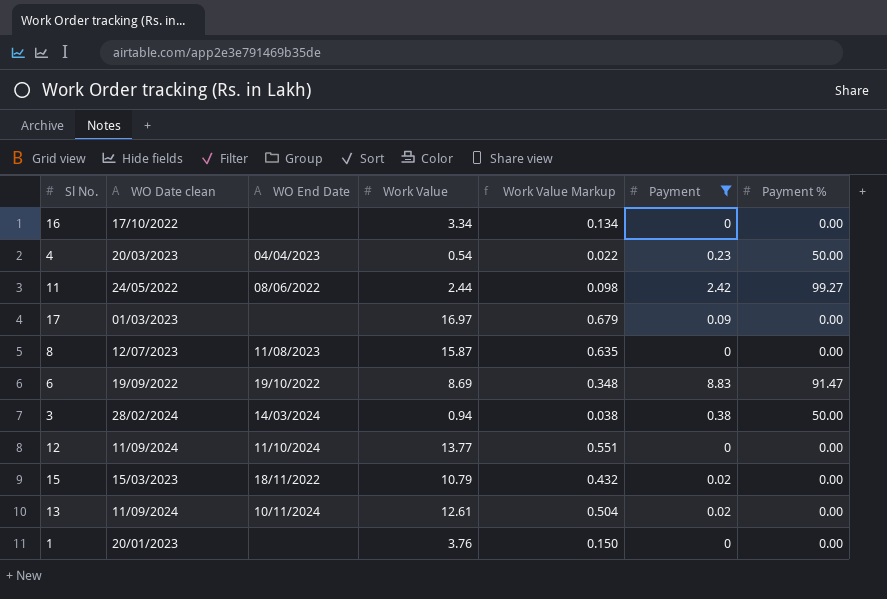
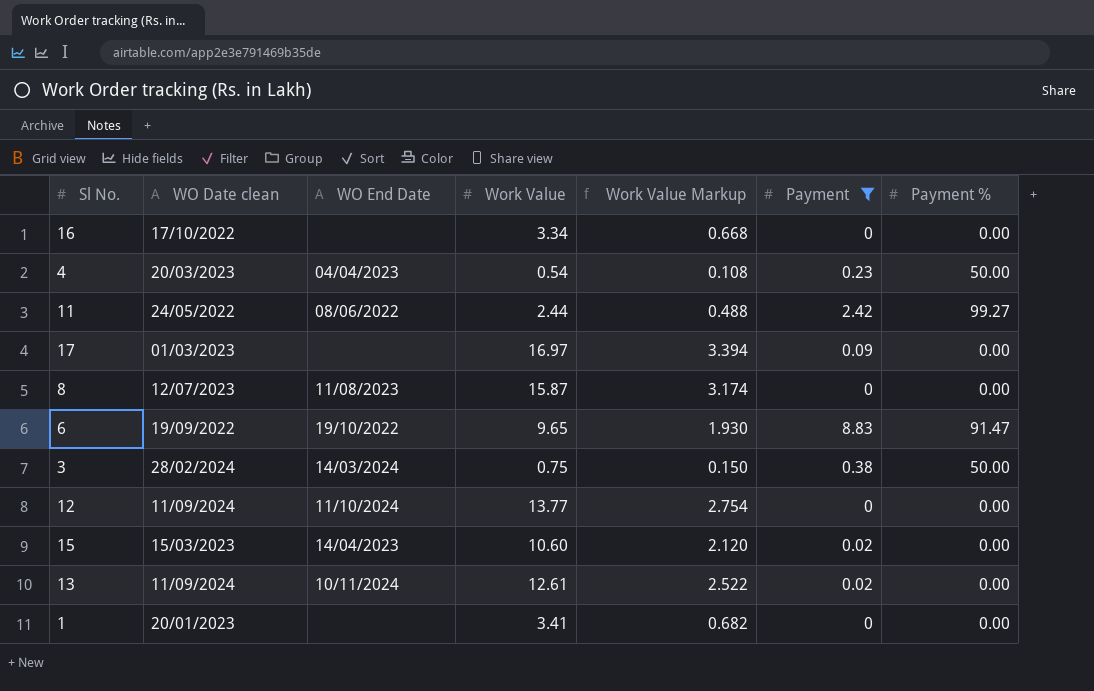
column Work Value Markup | formula: [Work Value] * 0.04 -> [Work Value] * 0.2
6 | Work Value: 8.69 -> 9.65
3 | Work Value: 0.94 -> 0.75
15 | WO End Date: 18/11/2022 -> 14/04/2023
15 | Work Value: 10.79 -> 10.60
1 | Work Value: 3.76 -> 3.41

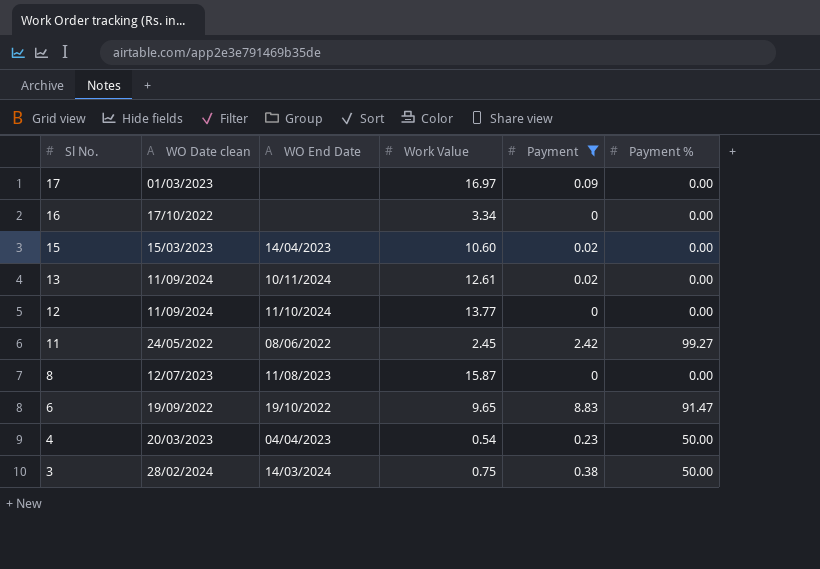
row order: none -> Sl No. descending
column Work Value Markup | formula: [Work Value] * 0.2 -> none
row 1: 20/01/2023 | none | 3.41 | 0.682 | 0 | 0.00 -> none
11 | Work Value: 2.44 -> 2.45

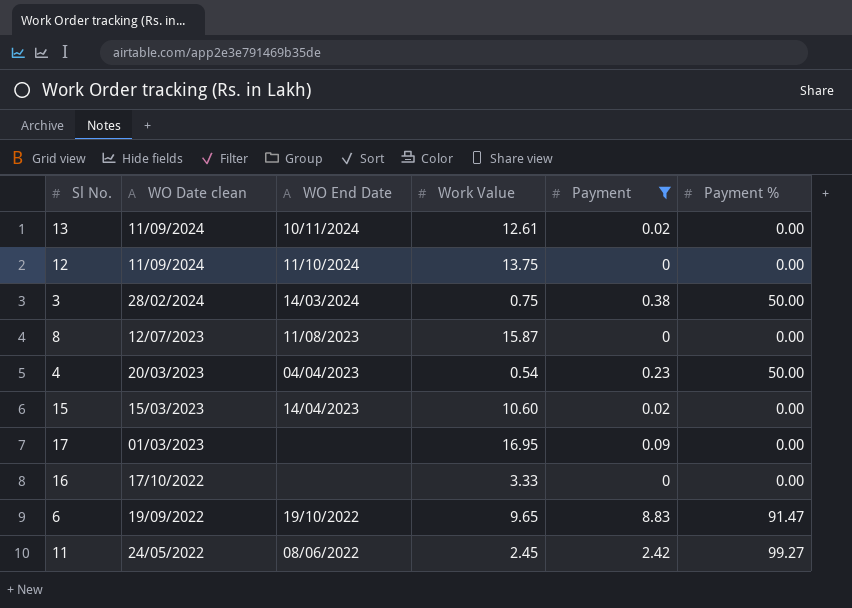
row order: Sl No. descending -> WO Date clean descending
12 | Work Value: 13.77 -> 13.75
17 | Work Value: 16.97 -> 16.95
16 | Work Value: 3.34 -> 3.33

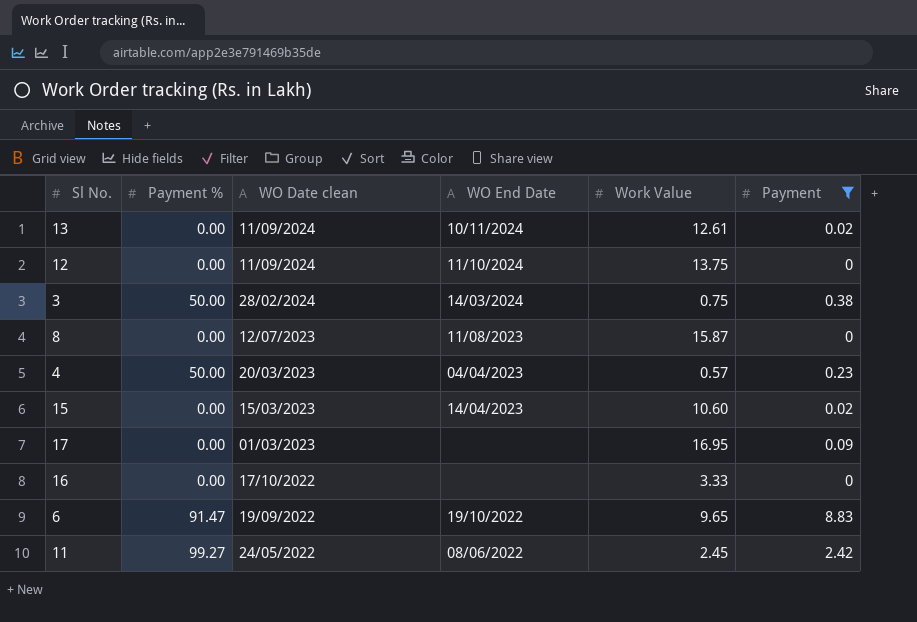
column Payment % | position: 6 -> 2
4 | Work Value: 0.54 -> 0.57

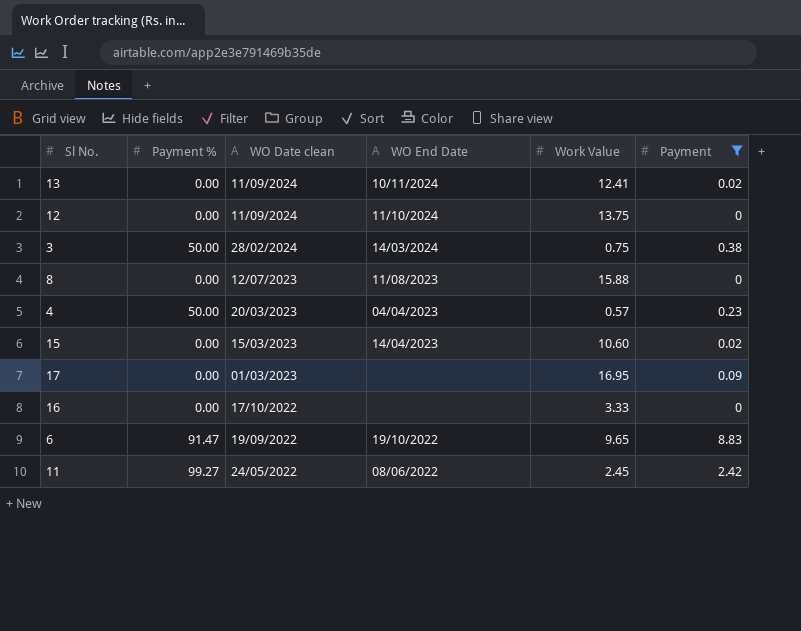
13 | Work Value: 12.61 -> 12.41
8 | Work Value: 15.87 -> 15.88

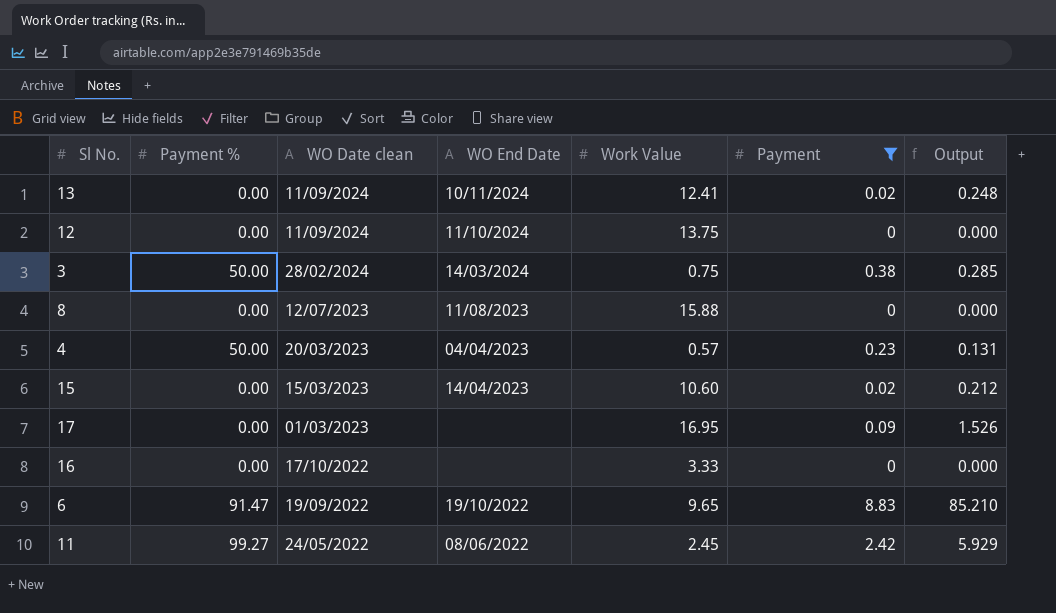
column Output | formula: none -> [Work Value] * [Payment]

